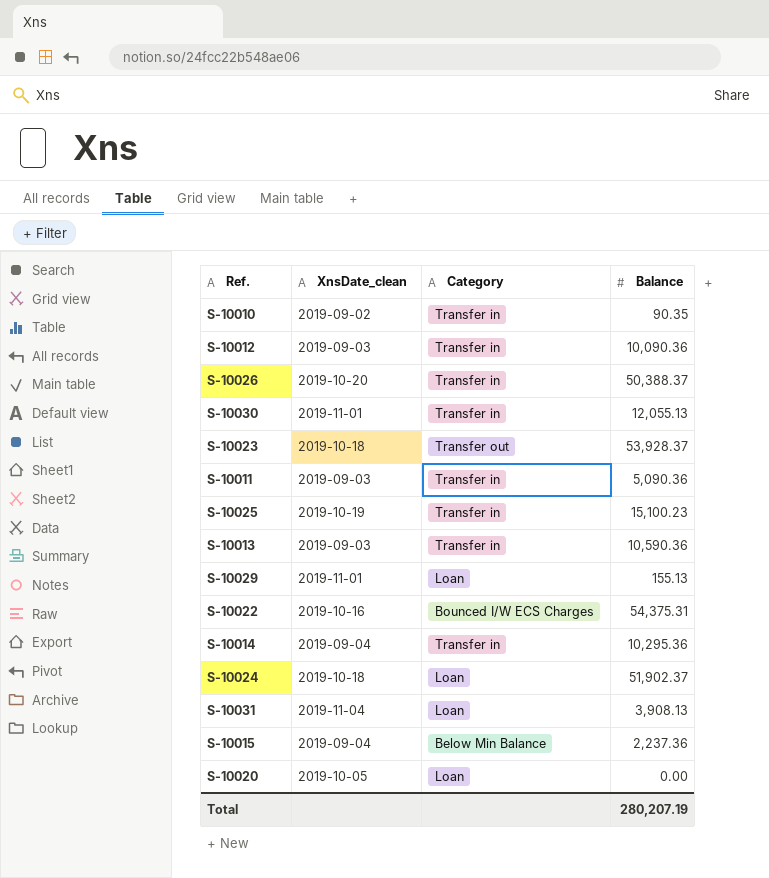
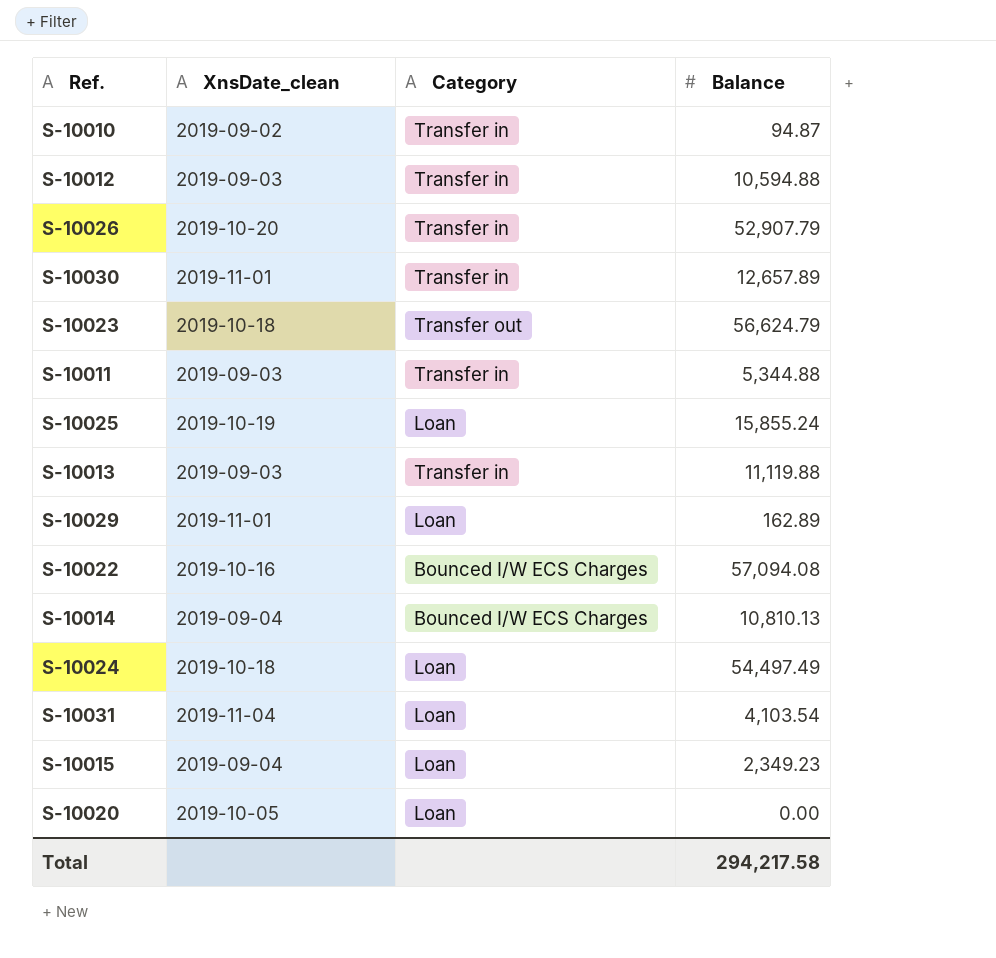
S-10010 | Balance: 90.35 -> 94.87
S-10012 | Balance: 10,090.36 -> 10,594.88
S-10026 | Balance: 50,388.37 -> 52,907.79
S-10030 | Balance: 12,055.13 -> 12,657.89
S-10023 | Balance: 53,928.37 -> 56,624.79
S-10011 | Balance: 5,090.36 -> 5,344.88
S-10025 | Category: Transfer in -> Loan
S-10025 | Balance: 15,100.23 -> 15,855.24
S-10013 | Balance: 10,590.36 -> 11,119.88
S-10029 | Balance: 155.13 -> 162.89
S-10022 | Balance: 54,375.31 -> 57,094.08
S-10014 | Category: Transfer in -> Bounced I/W ECS Charges
S-10014 | Balance: 10,295.36 -> 10,810.13
S-10024 | Balance: 51,902.37 -> 54,497.49
S-10031 | Balance: 3,908.13 -> 4,103.54
S-10015 | Category: Below Min Balance -> Loan
S-10015 | Balance: 2,237.36 -> 2,349.23
Total | Balance: 280,207.19 -> 294,217.58

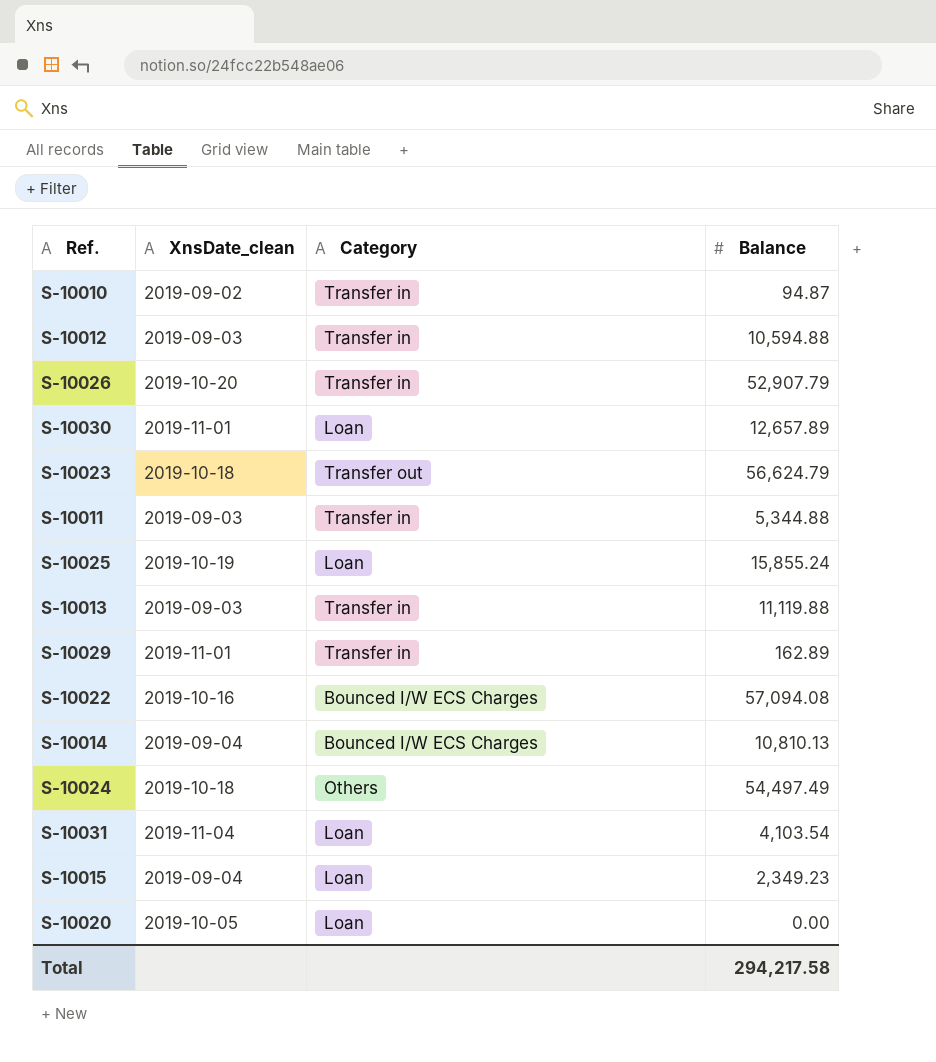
S-10030 | Category: Transfer in -> Loan
S-10029 | Category: Loan -> Transfer in
S-10024 | Category: Loan -> Others

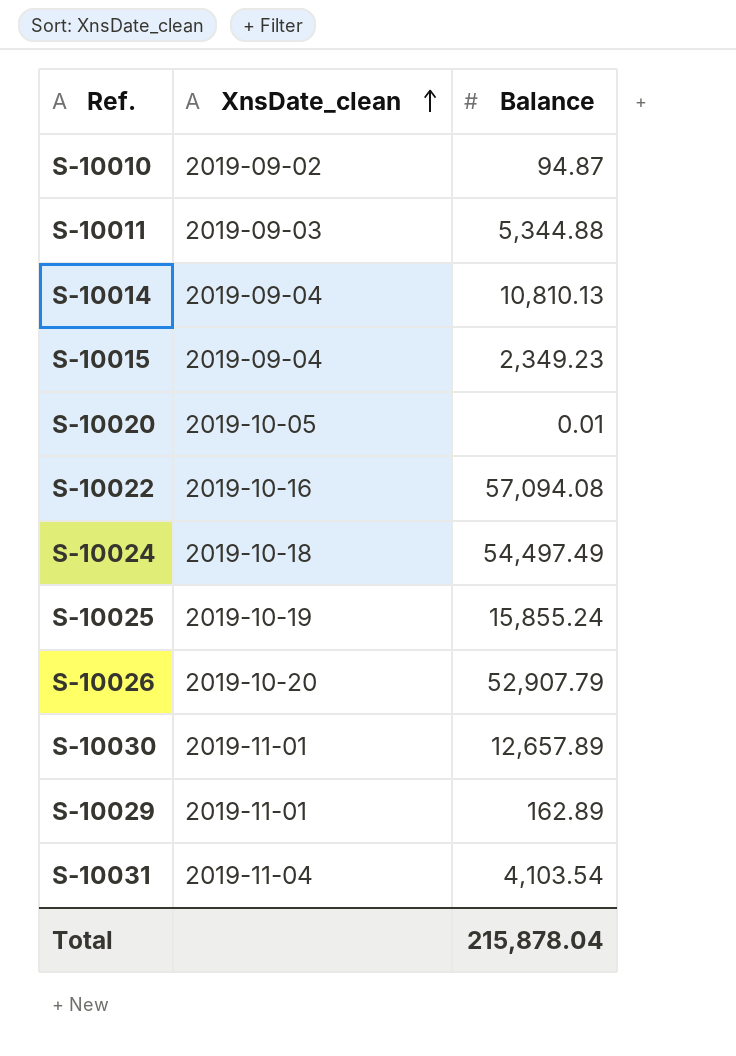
row order: none -> XnsDate_clean ascending
column Category | position: 3 -> none
row S-10012: 2019-09-03 | Transfer in | 10,594.88 -> none
row S-10023: 2019-10-18 | Transfer out | 56,624.79 -> none
row S-10013: 2019-09-03 | Transfer in | 11,119.88 -> none
S-10020 | Balance: 0.00 -> 0.01
Total | Balance: 294,217.58 -> 215,878.04

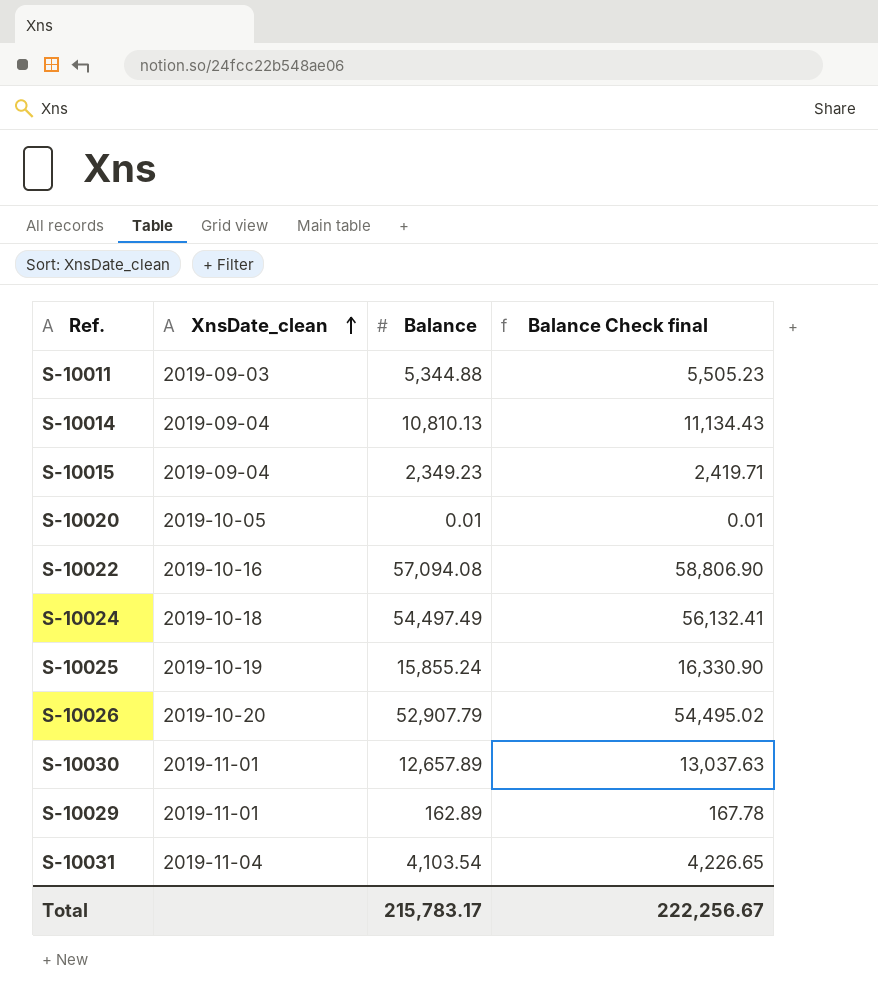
column Balance Check final | formula: none -> [Balance] * 1.03
row S-10010: 2019-09-02 | 94.87 -> none
Total | Balance: 215,878.04 -> 215,783.17

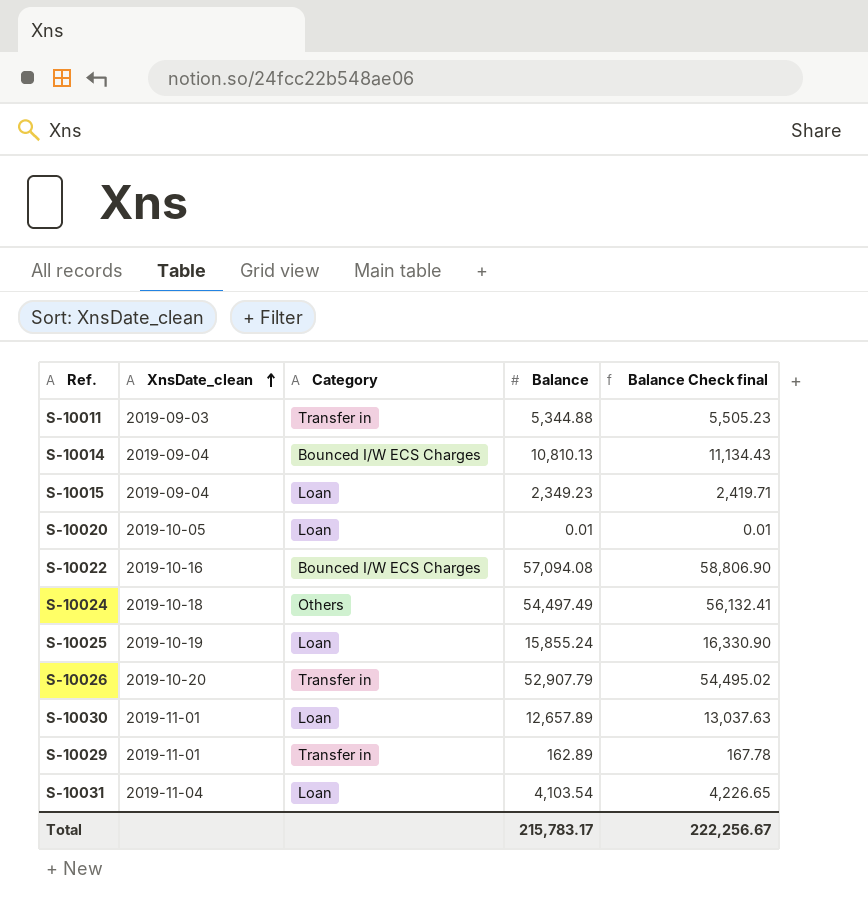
column Category | position: none -> 3

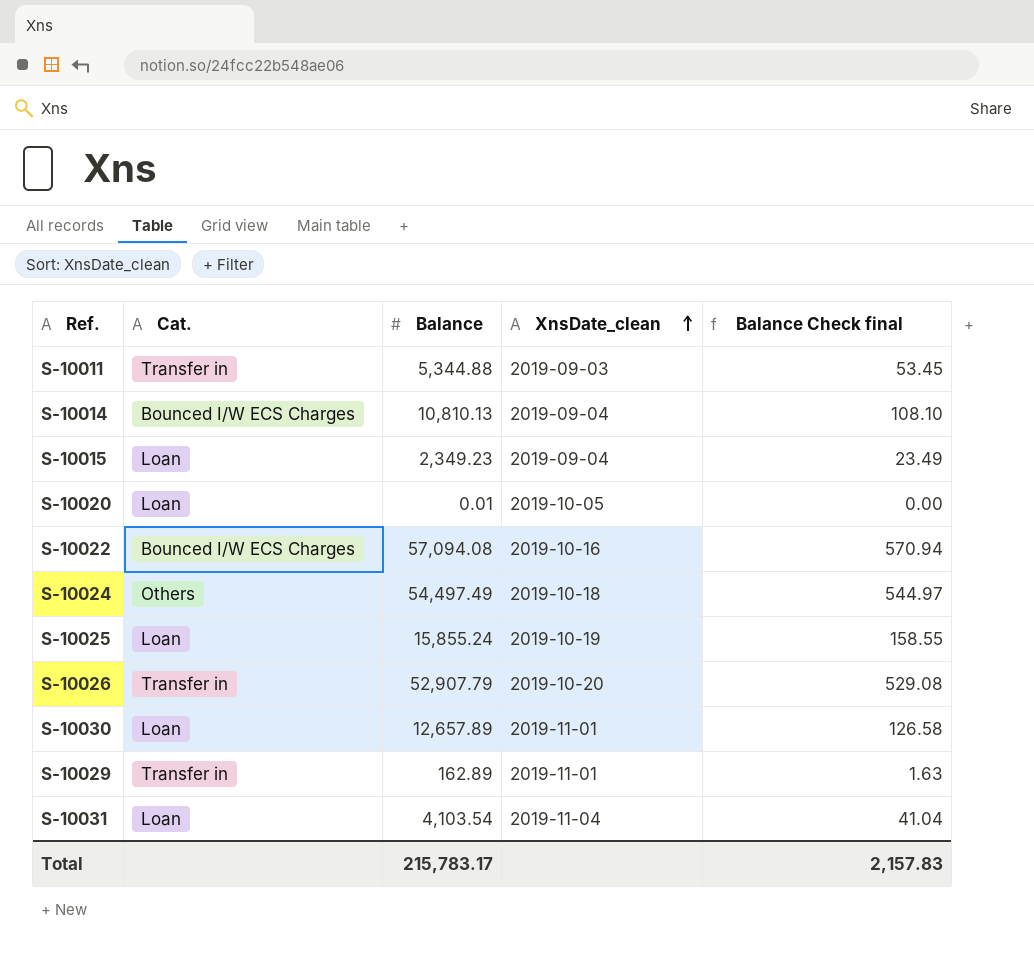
column name: Category -> Cat.
column XnsDate_clean | position: 2 -> 4
column Balance Check final | formula: [Balance] * 1.03 -> [Balance] * 0.01
Total | Balance Check final: 222,256.67 -> 2,157.83

